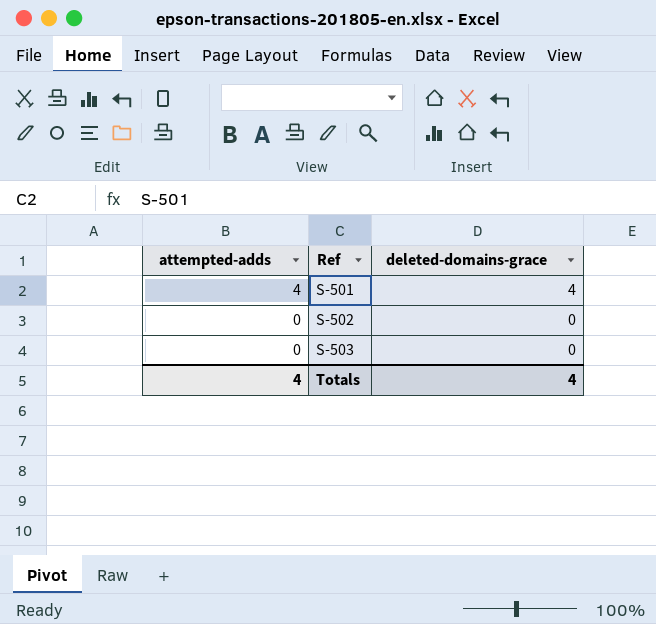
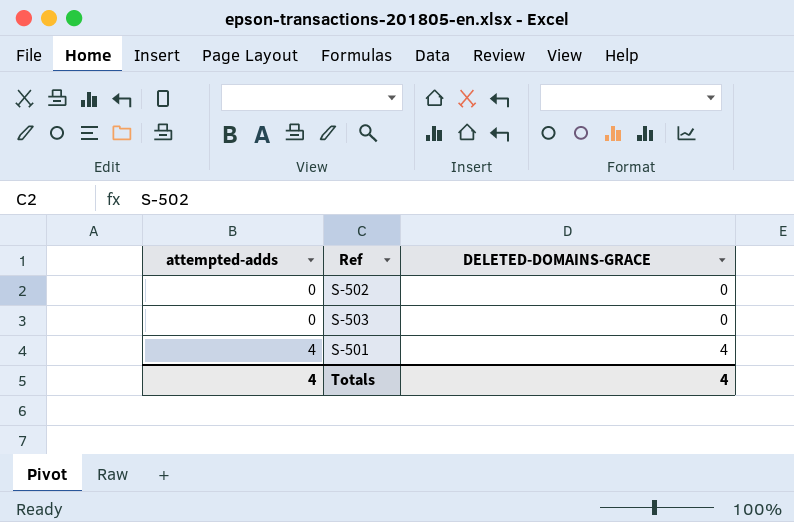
row order: attempted-adds descending -> attempted-adds ascending
column name: deleted-domains-grace -> DELETED-DOMAINS-GRACE

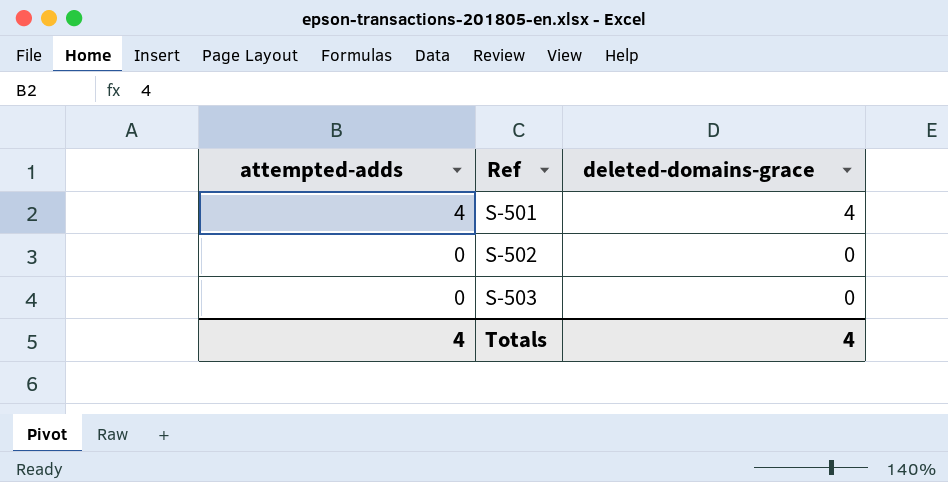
row order: attempted-adds ascending -> attempted-adds descending
column name: DELETED-DOMAINS-GRACE -> deleted-domains-grace

